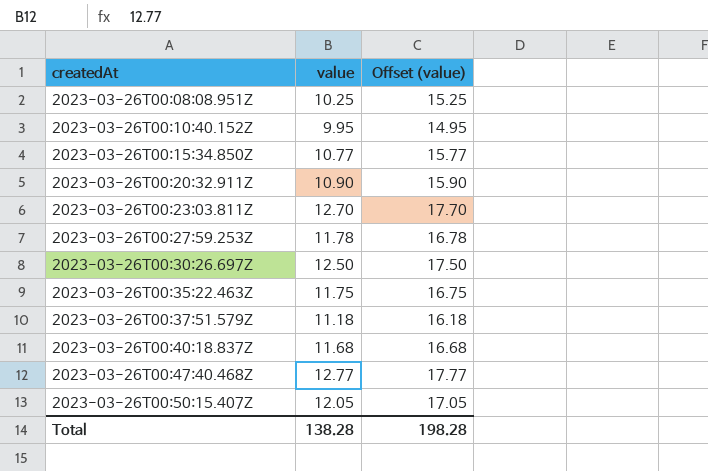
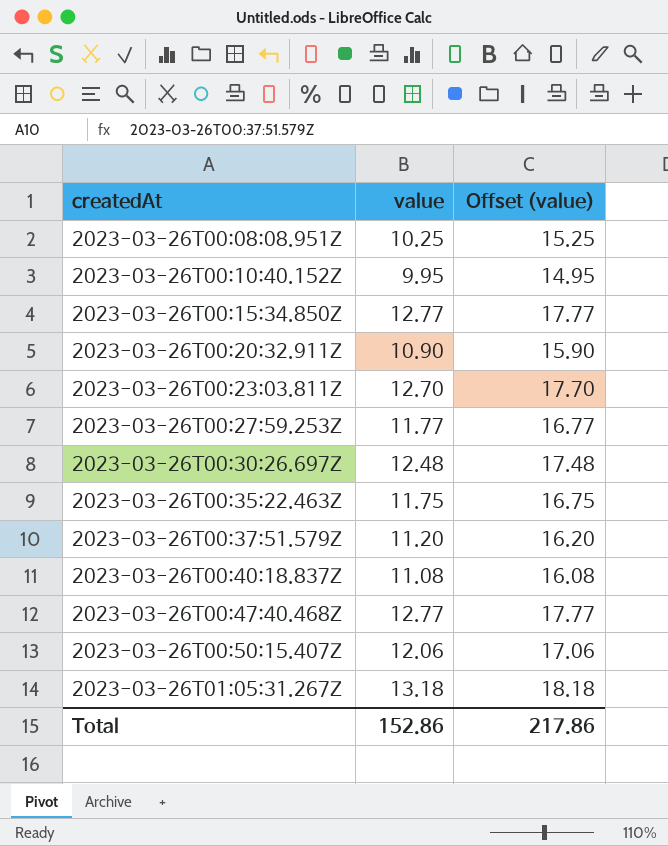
2023-03-26T00:15:34.850Z | value: 10.77 -> 12.77
2023-03-26T00:15:34.850Z | Offset (value): 15.77 -> 17.77
2023-03-26T00:27:59.253Z | value: 11.78 -> 11.77
2023-03-26T00:27:59.253Z | Offset (value): 16.78 -> 16.77
2023-03-26T00:30:26.697Z | value: 12.50 -> 12.48
2023-03-26T00:30:26.697Z | Offset (value): 17.50 -> 17.48
2023-03-26T00:37:51.579Z | value: 11.18 -> 11.20
2023-03-26T00:37:51.579Z | Offset (value): 16.18 -> 16.20
2023-03-26T00:40:18.837Z | value: 11.68 -> 11.08
2023-03-26T00:40:18.837Z | Offset (value): 16.68 -> 16.08
2023-03-26T00:50:15.407Z | value: 12.05 -> 12.06
2023-03-26T00:50:15.407Z | Offset (value): 17.05 -> 17.06
row 2023-03-26T01:05:31.267Z: none -> 13.18 | 18.18
Total | value: 138.28 -> 152.86
Total | Offset (value): 198.28 -> 217.86

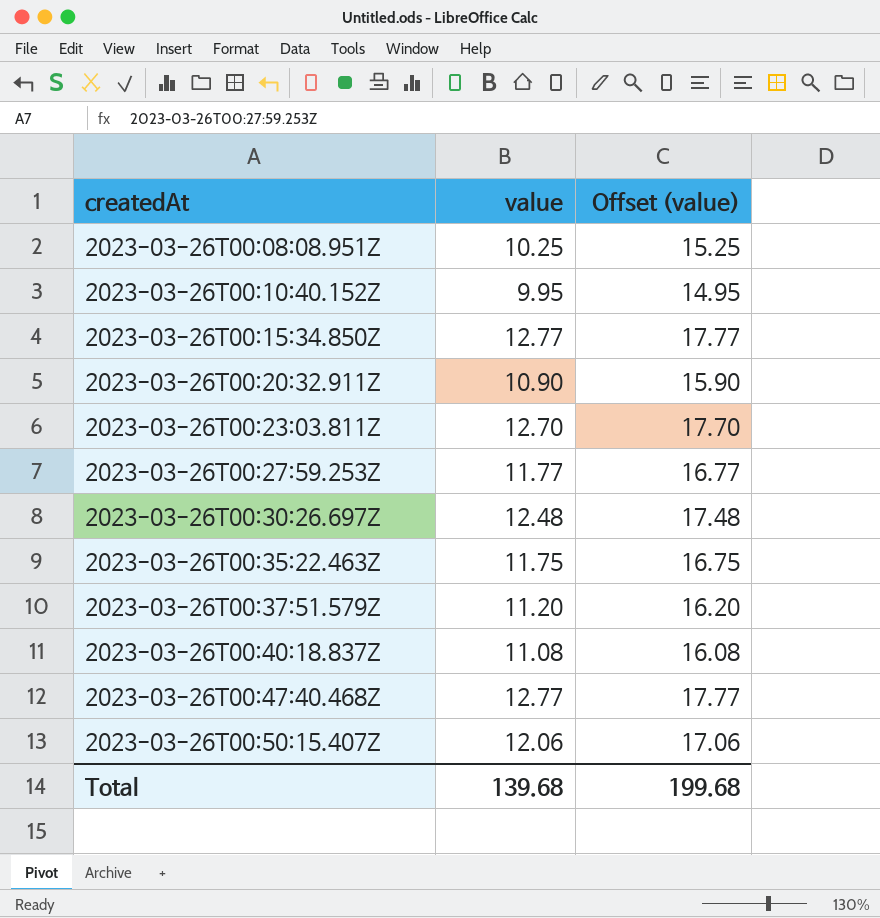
row 2023-03-26T01:05:31.267Z: 13.18 | 18.18 -> none
Total | value: 152.86 -> 139.68
Total | Offset (value): 217.86 -> 199.68

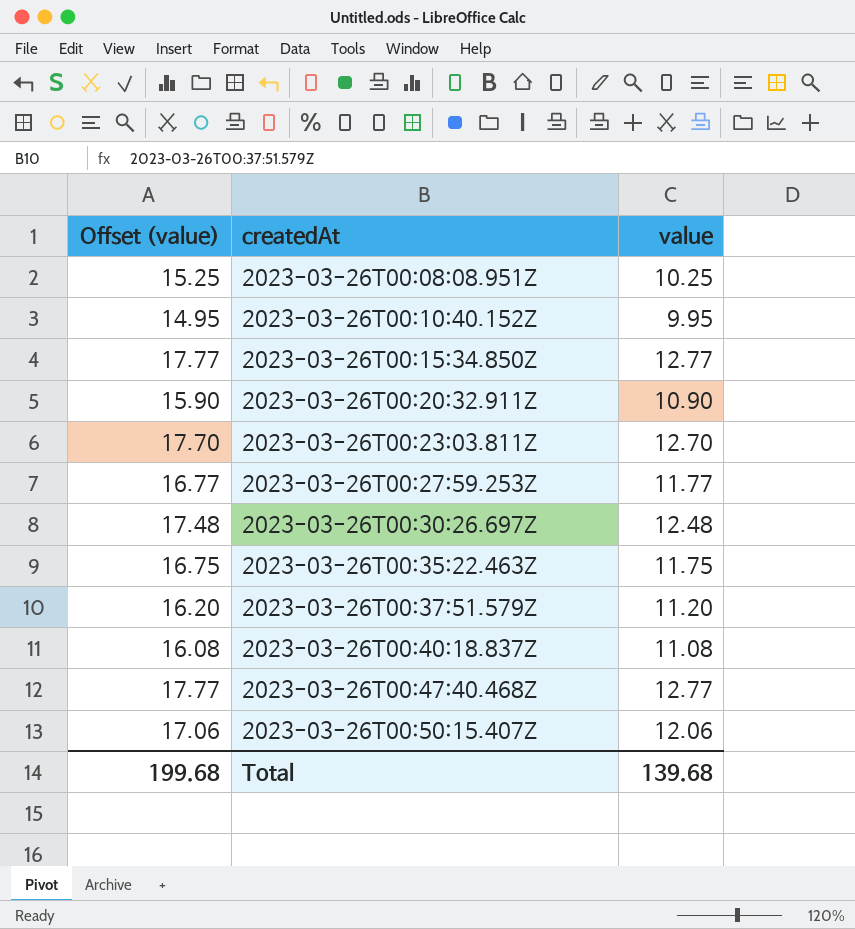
column Offset (value) | position: 3 -> 1

